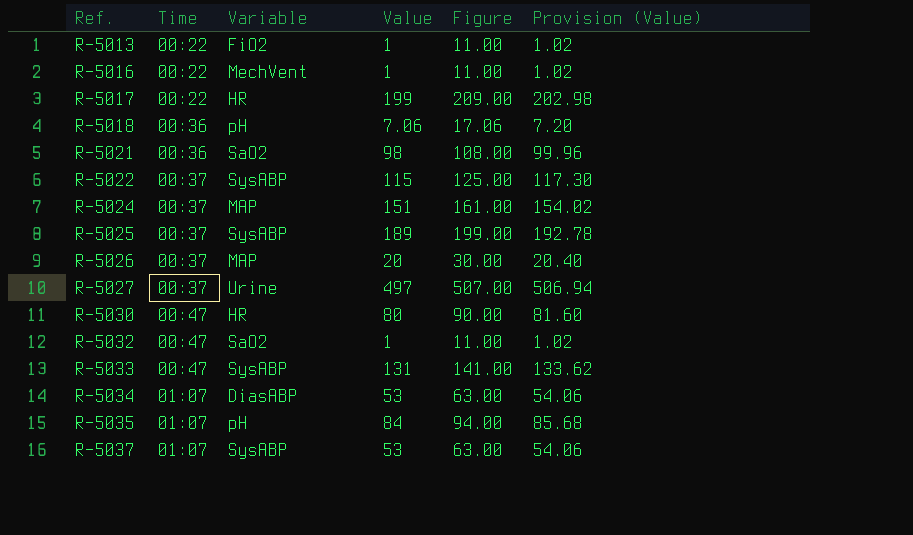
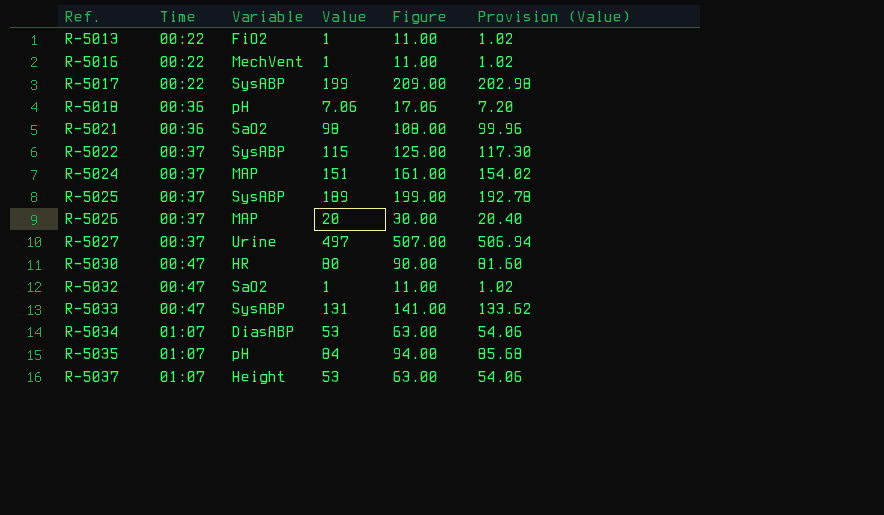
R-5017 | Variable: HR -> SysABP
R-5037 | Variable: SysABP -> Height

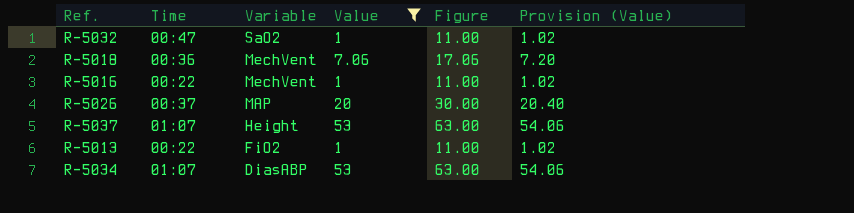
filter: none -> Value <= 53
row order: Ref. ascending -> Variable descending
R-5018 | Variable: pH -> MechVent

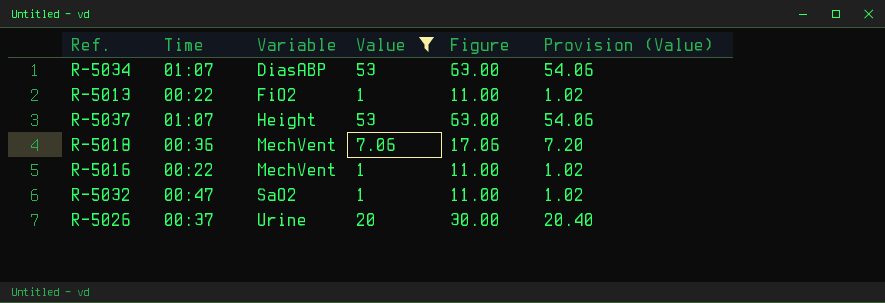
row order: Variable descending -> Variable ascending
R-5026 | Variable: MAP -> Urine

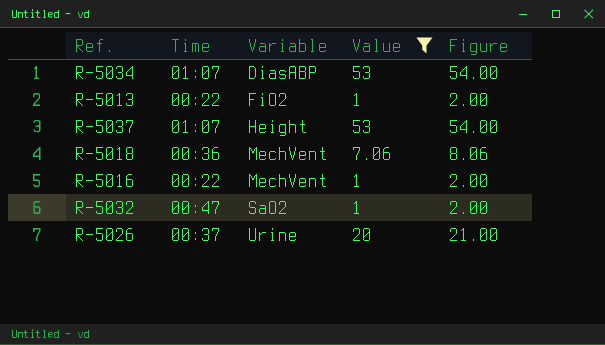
column Provision (Value) | formula: [Value] * 1.02 -> none
column Figure | formula: [Value] + 10 -> [Value] + 1

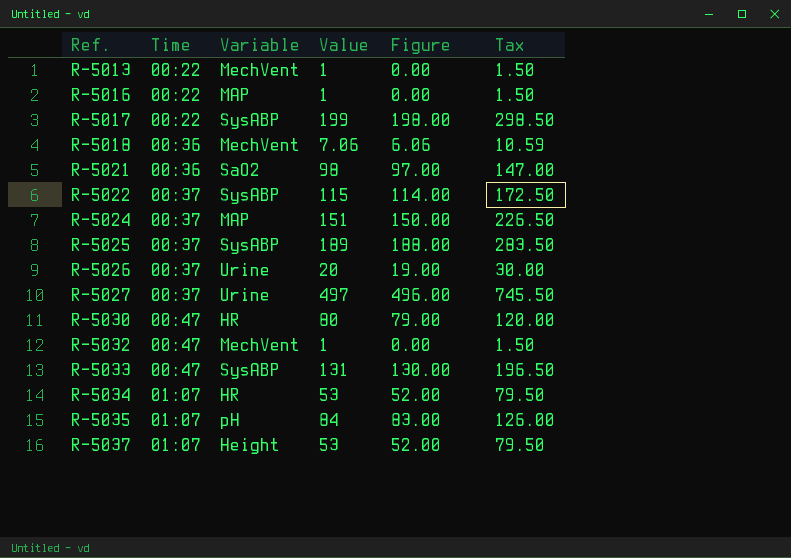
filter: Value <= 53 -> none
row order: Variable ascending -> Ref. ascending
column Figure | formula: [Value] + 1 -> [Value] - 1
column Tax | formula: none -> [Value] * 1.5
R-5013 | Variable: FiO2 -> MechVent
R-5016 | Variable: MechVent -> MAP
R-5032 | Variable: SaO2 -> MechVent
R-5034 | Variable: DiasABP -> HR

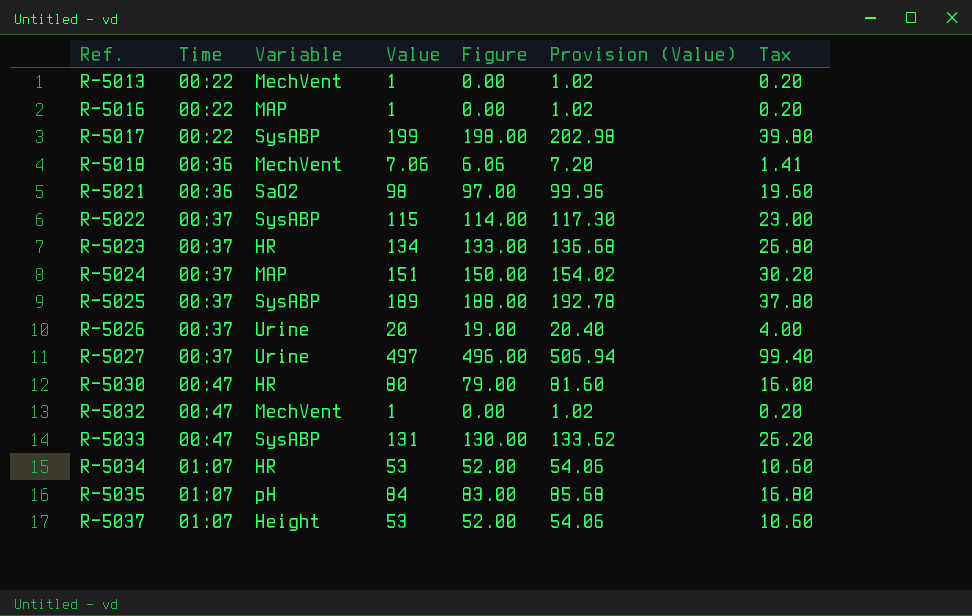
column Provision (Value) | formula: none -> [Value] * 1.02
column Tax | formula: [Value] * 1.5 -> [Value] * 0.2
row R-5023: none -> 00:37 | HR | 134 | 133.00 | 136.68 | 26.80

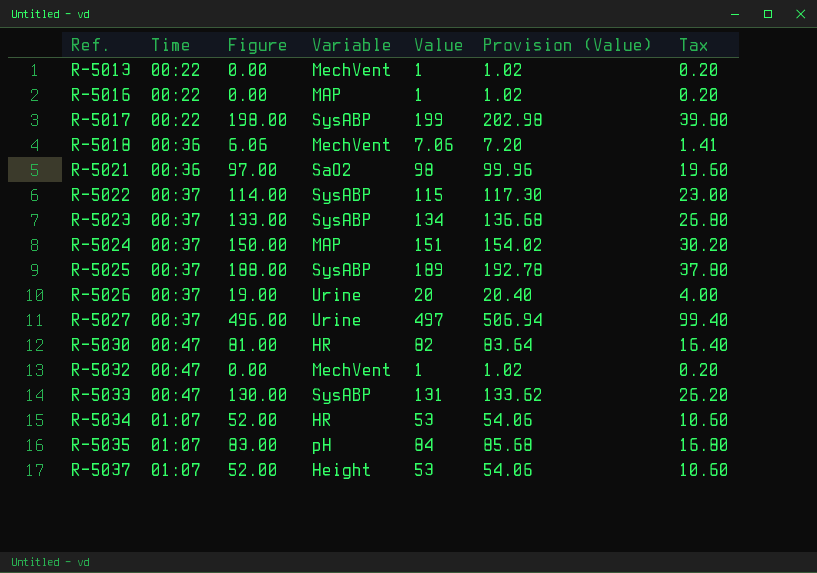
column Figure | position: 5 -> 3
R-5023 | Variable: HR -> SysABP
R-5030 | Figure: 79.00 -> 81.00
R-5030 | Value: 80 -> 82
R-5030 | Provision (Value): 81.60 -> 83.64
R-5030 | Tax: 16.00 -> 16.40

